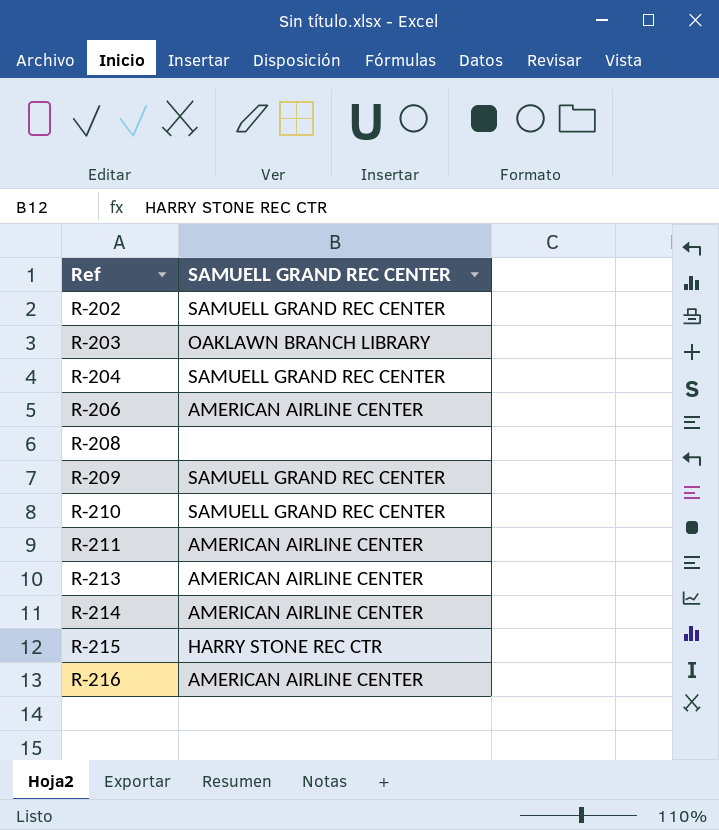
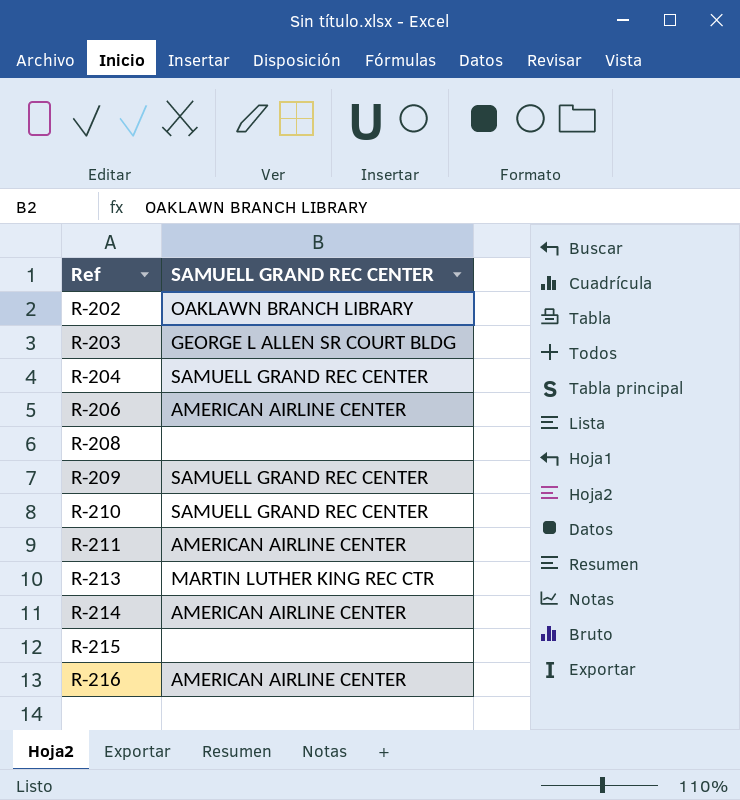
R-202 | SAMUELL GRAND REC CENTER: SAMUELL GRAND REC CENTER -> OAKLAWN BRANCH LIBRARY
R-203 | SAMUELL GRAND REC CENTER: OAKLAWN BRANCH LIBRARY -> GEORGE L ALLEN SR COURT BLDG
R-213 | SAMUELL GRAND REC CENTER: AMERICAN AIRLINE CENTER -> MARTIN LUTHER KING REC CTR
R-215 | SAMUELL GRAND REC CENTER: HARRY STONE REC CTR -> none

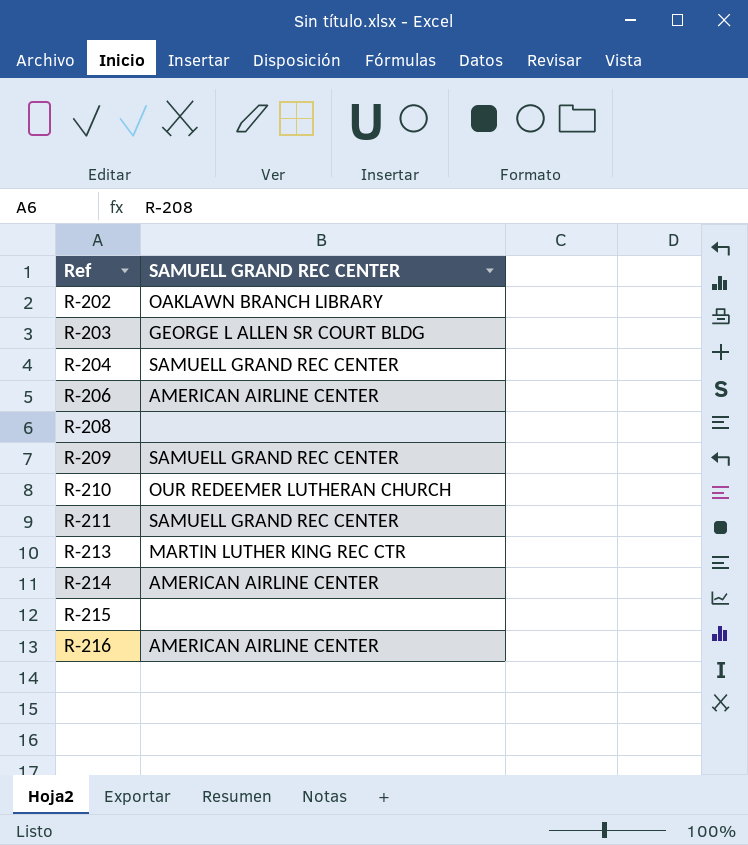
R-210 | SAMUELL GRAND REC CENTER: SAMUELL GRAND REC CENTER -> OUR REDEEMER LUTHERAN CHURCH
R-211 | SAMUELL GRAND REC CENTER: AMERICAN AIRLINE CENTER -> SAMUELL GRAND REC CENTER

